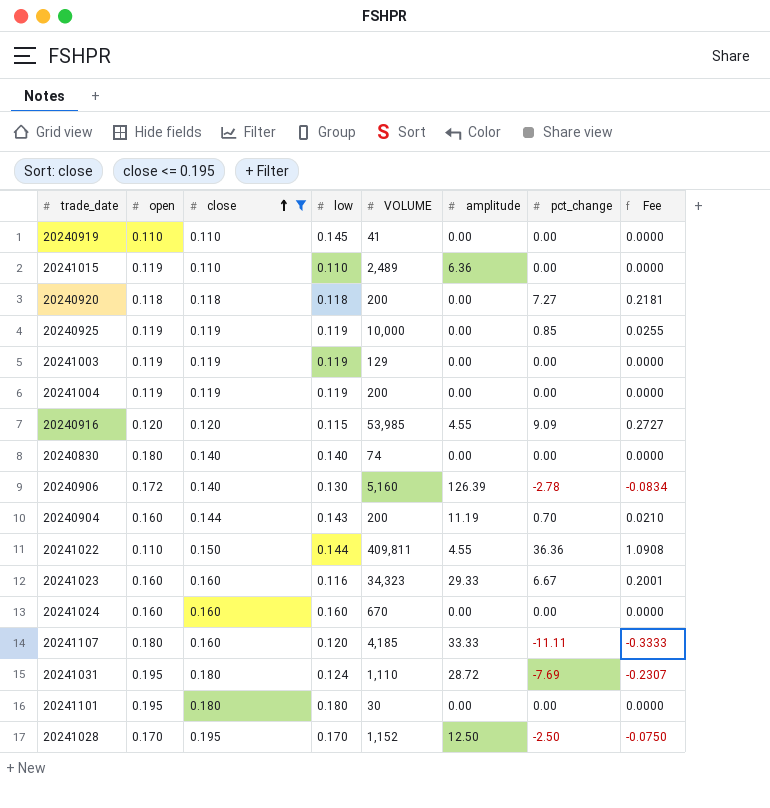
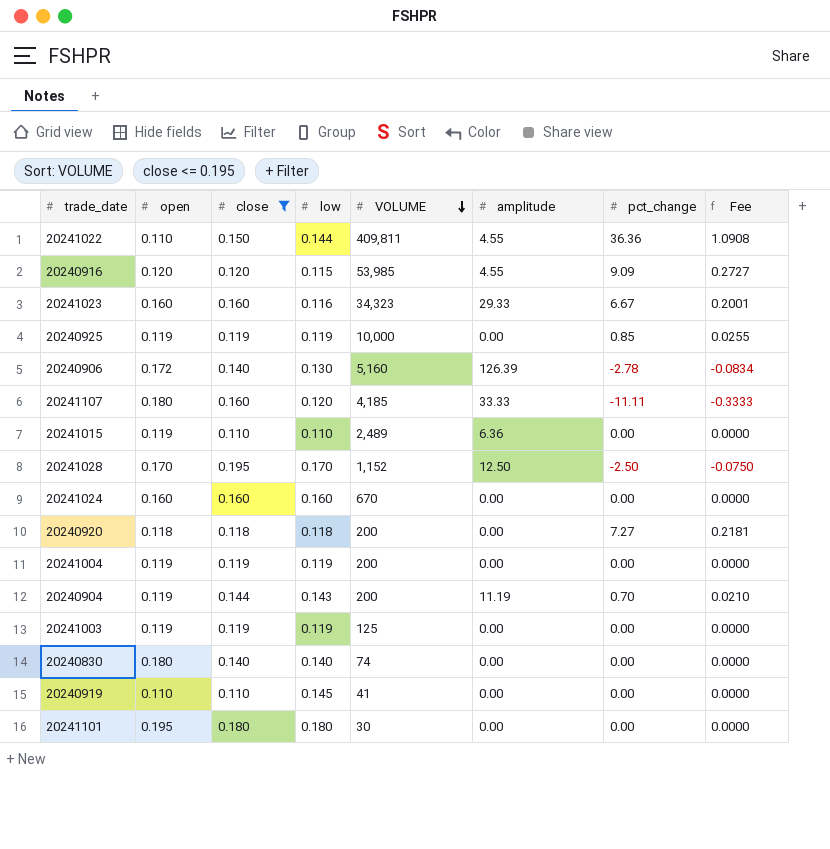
row order: close ascending -> VOLUME descending
row 20241031: 0.195 | 0.180 | 0.124 | 1,110 | 28.72 | -7.69 | -0.2307 -> none
20240904 | open: 0.160 -> 0.119
20241003 | VOLUME: 129 -> 125

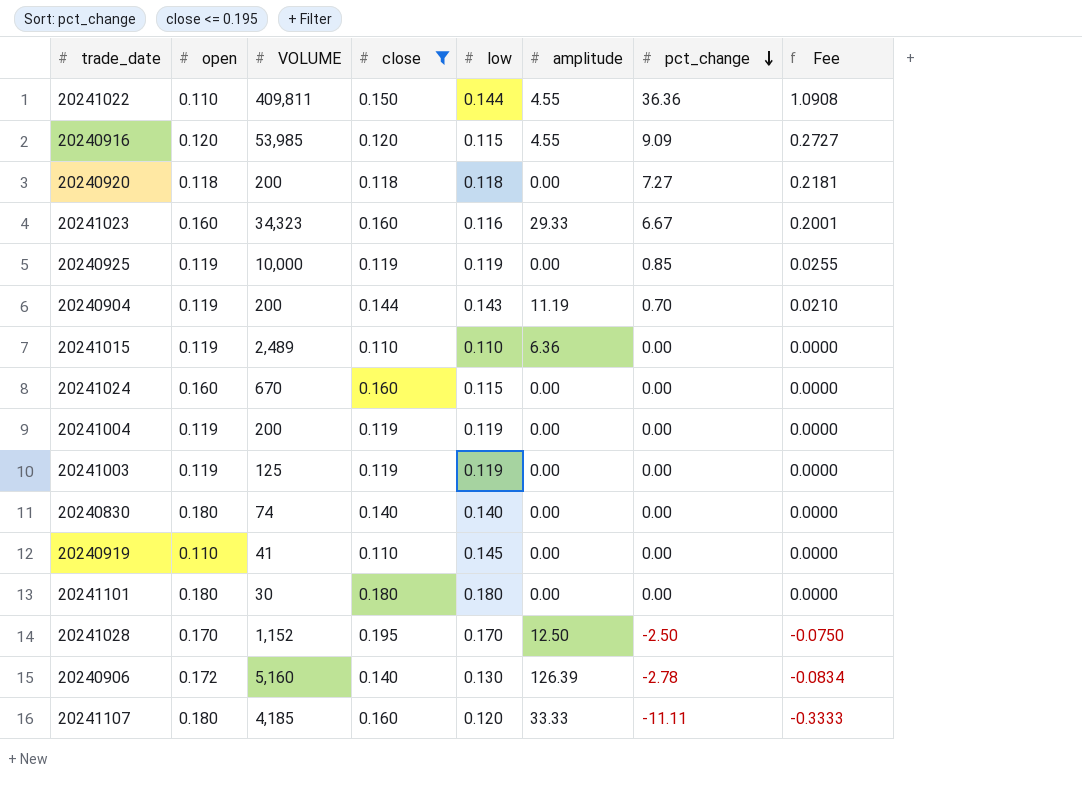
row order: VOLUME descending -> pct_change descending
column VOLUME | position: 5 -> 3
20241024 | low: 0.160 -> 0.115
20241101 | open: 0.195 -> 0.180

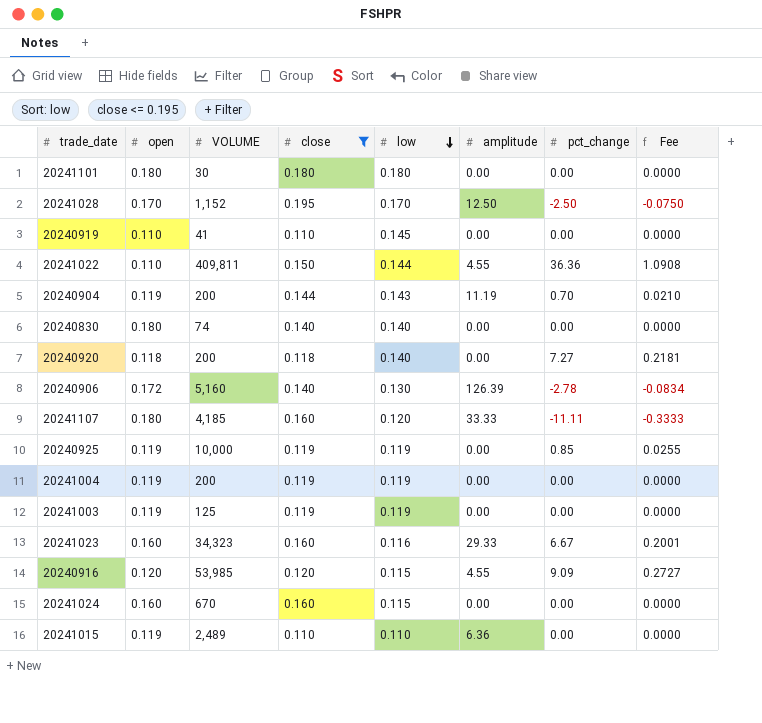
row order: pct_change descending -> low descending
20240920 | low: 0.118 -> 0.140

